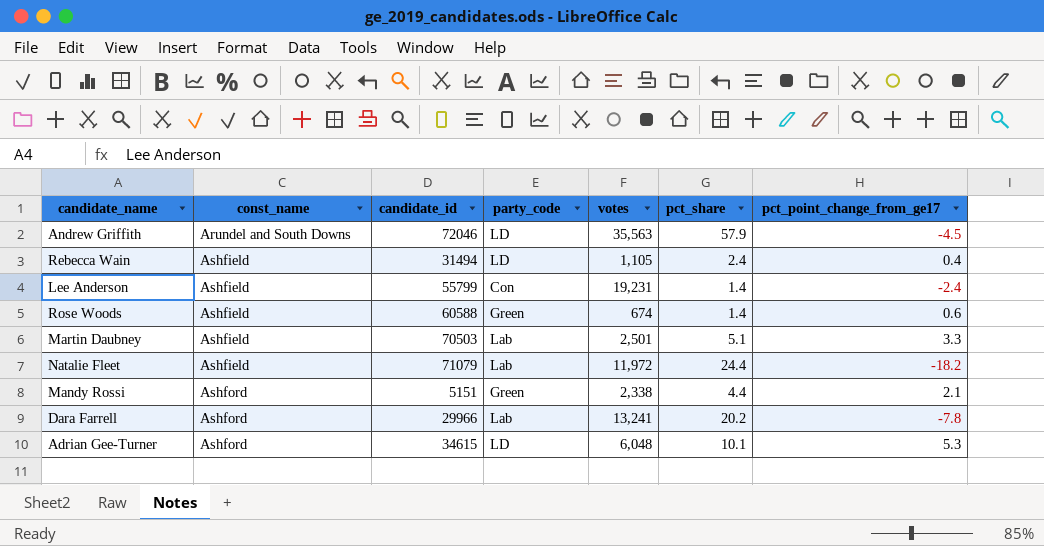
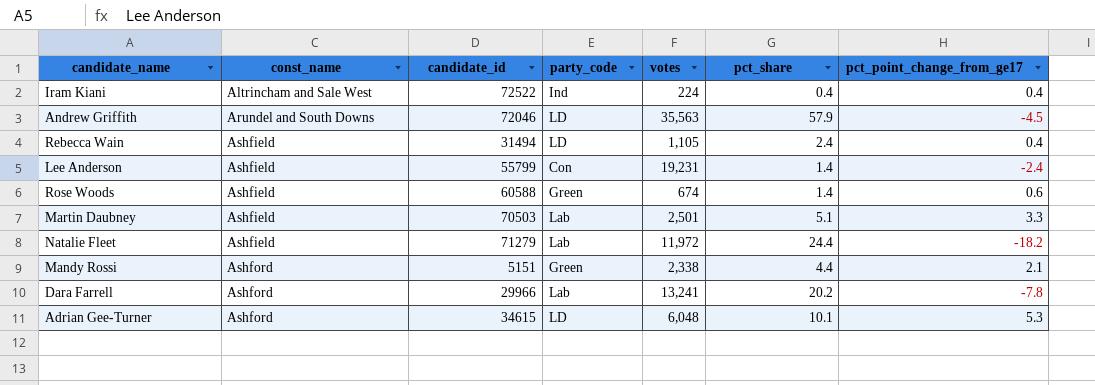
row Iram Kiani: none -> Altrincham and Sale West | 72522 | Ind | 224 | 0.4 | 0.4
Natalie Fleet | candidate_id: 71079 -> 71279

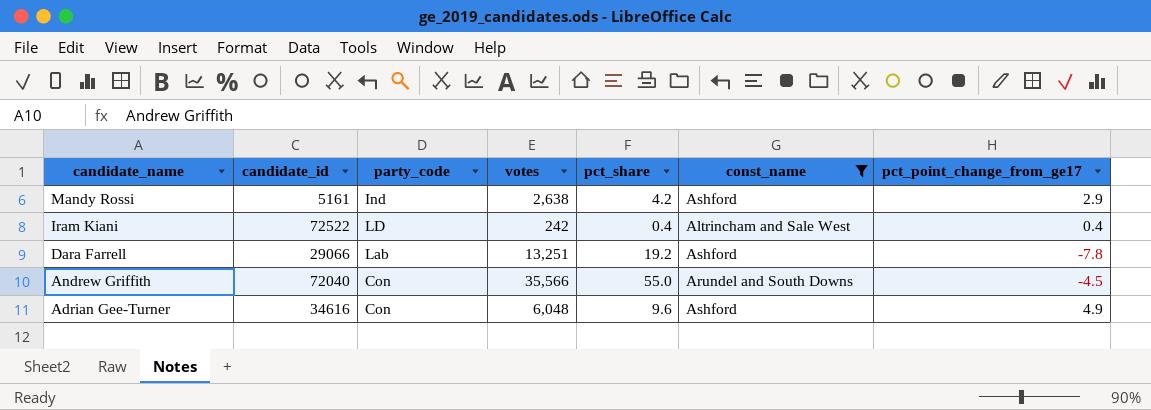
filter: none -> const_name != Ashfield
row order: const_name ascending -> candidate_name descending
column const_name | position: 2 -> 6
Mandy Rossi | candidate_id: 5151 -> 5161
Mandy Rossi | party_code: Green -> Ind
Mandy Rossi | votes: 2,338 -> 2,638
Mandy Rossi | pct_share: 4.4 -> 4.2
Mandy Rossi | pct_point_change_from_ge17: 2.1 -> 2.9
Iram Kiani | party_code: Ind -> LD
Iram Kiani | votes: 224 -> 242
Dara Farrell | candidate_id: 29966 -> 29066
Dara Farrell | votes: 13,241 -> 13,251
Dara Farrell | pct_share: 20.2 -> 19.2
Andrew Griffith | candidate_id: 72046 -> 72040
Andrew Griffith | party_code: LD -> Con
Andrew Griffith | votes: 35,563 -> 35,566
Andrew Griffith | pct_share: 57.9 -> 55.0
Adrian Gee-Turner | candidate_id: 34615 -> 34616
Adrian Gee-Turner | party_code: LD -> Con
Adrian Gee-Turner | pct_share: 10.1 -> 9.6
Adrian Gee-Turner | pct_point_change_from_ge17: 5.3 -> 4.9

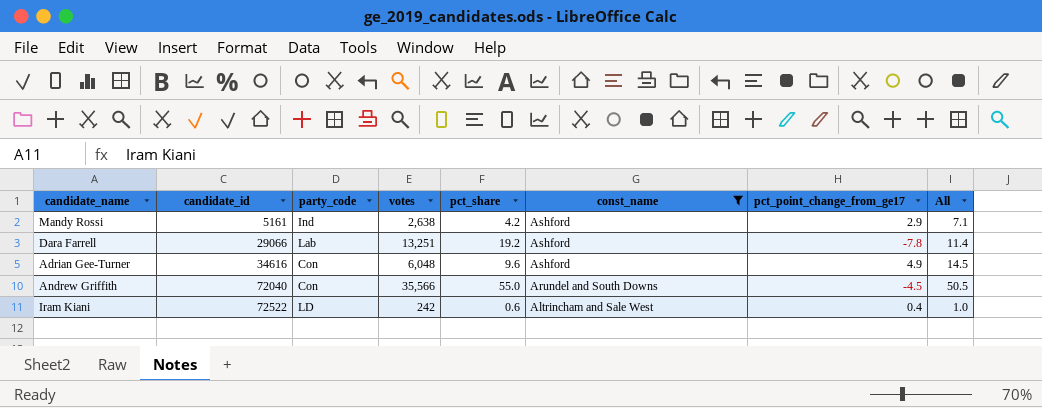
row order: candidate_name descending -> candidate_id ascending
column All | formula: none -> [pct_share] + [pct_point_change_from_ge17]
Iram Kiani | pct_share: 0.4 -> 0.6

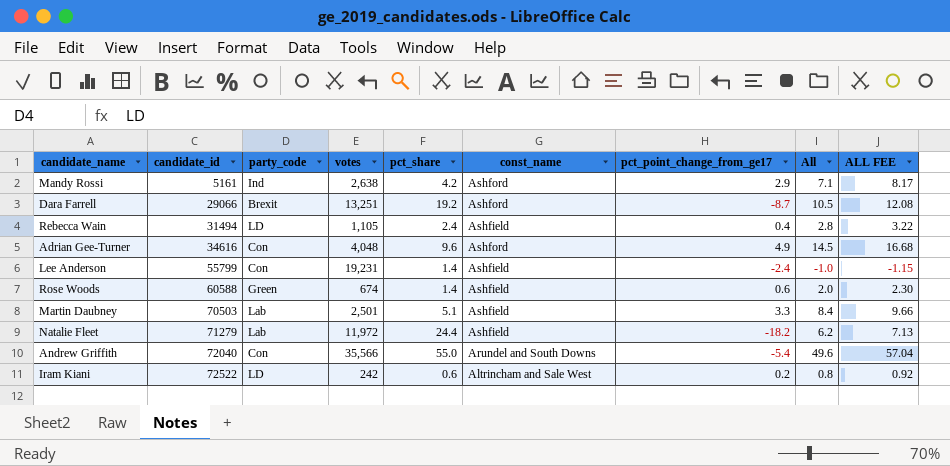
filter: const_name != Ashfield -> none
column ALL FEE | formula: none -> [All] * 1.15
Dara Farrell | party_code: Lab -> Brexit
Dara Farrell | pct_point_change_from_ge17: -7.8 -> -8.7
Dara Farrell | All: 11.4 -> 10.5
Adrian Gee-Turner | votes: 6,048 -> 4,048
Andrew Griffith | pct_point_change_from_ge17: -4.5 -> -5.4
Andrew Griffith | All: 50.5 -> 49.6
Iram Kiani | pct_point_change_from_ge17: 0.4 -> 0.2
Iram Kiani | All: 1.0 -> 0.8

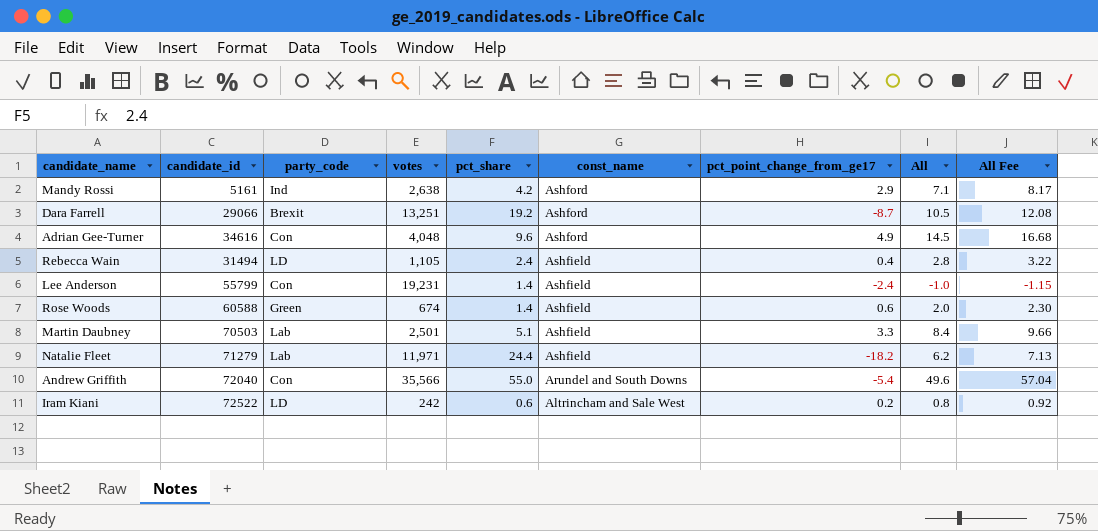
row order: candidate_id ascending -> const_name descending
column name: ALL FEE -> All Fee
Natalie Fleet | votes: 11,972 -> 11,971

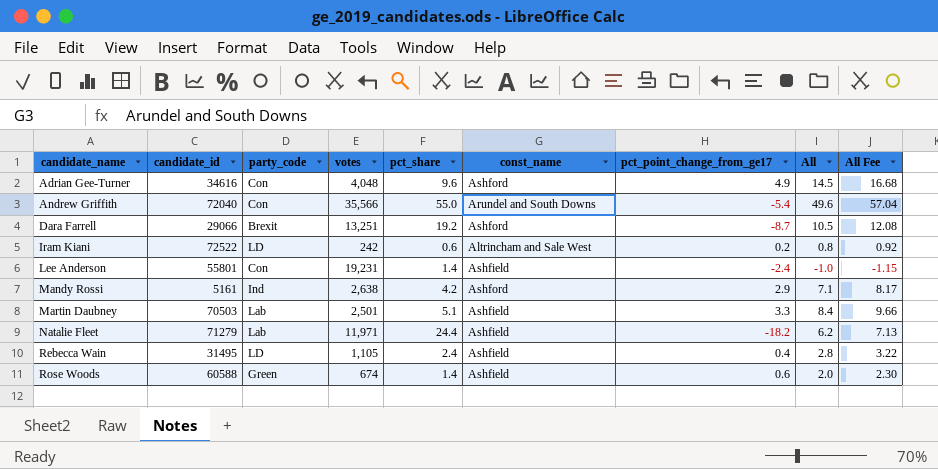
row order: const_name descending -> candidate_name ascending
Lee Anderson | candidate_id: 55799 -> 55801
Rebecca Wain | candidate_id: 31494 -> 31495

